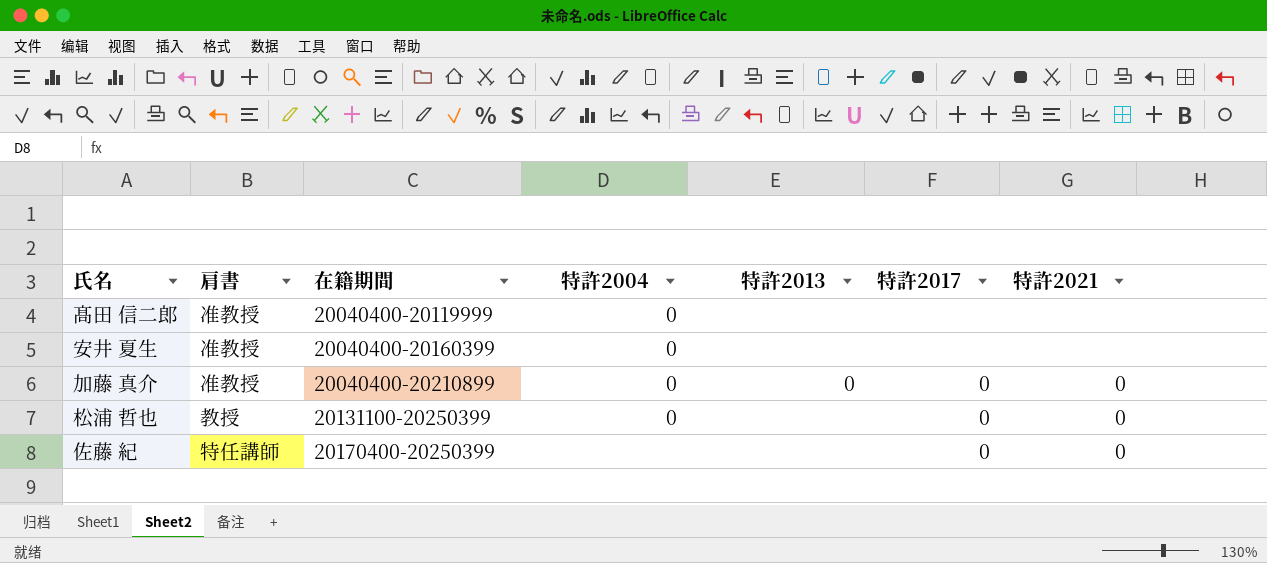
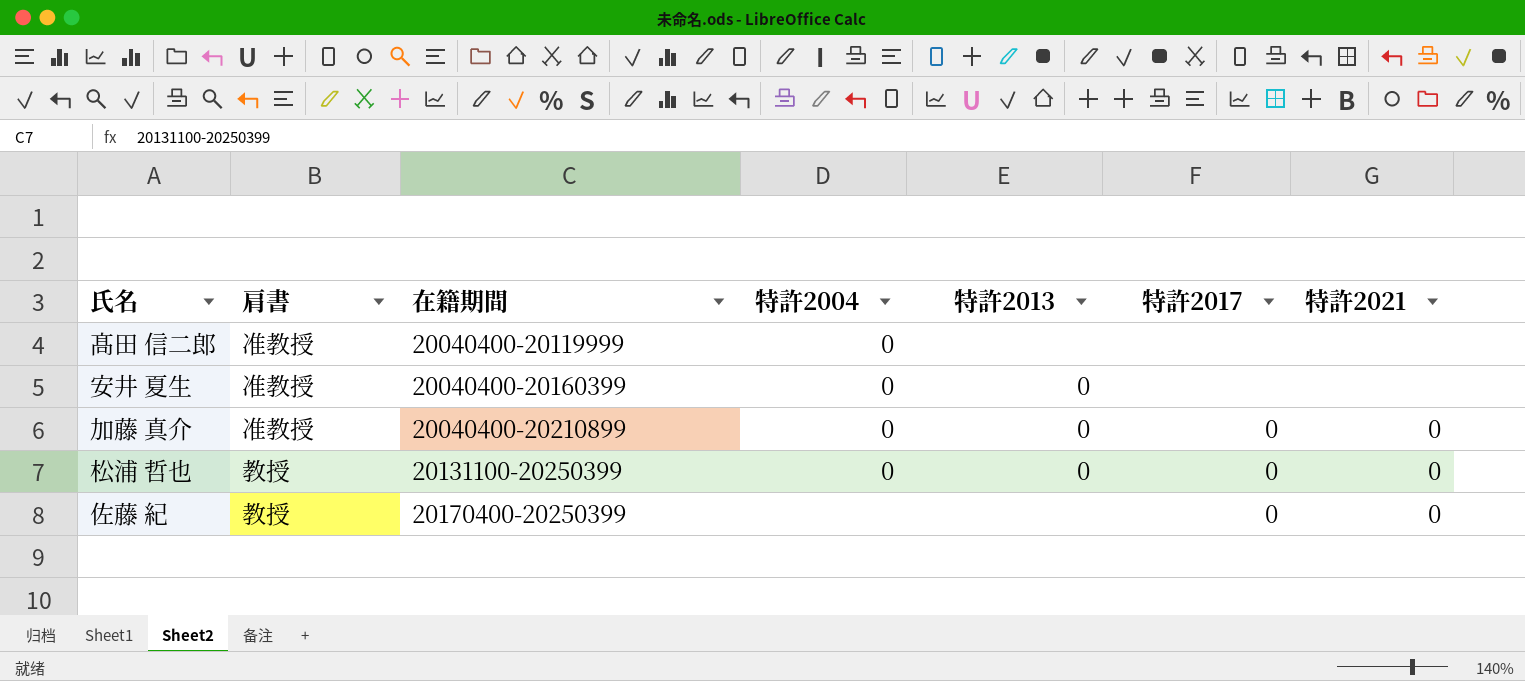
安井 夏生 | 特許2013: none -> 0
松浦 哲也 | 特許2013: none -> 0
佐藤 紀 | 肩書: 特任講師 -> 教授

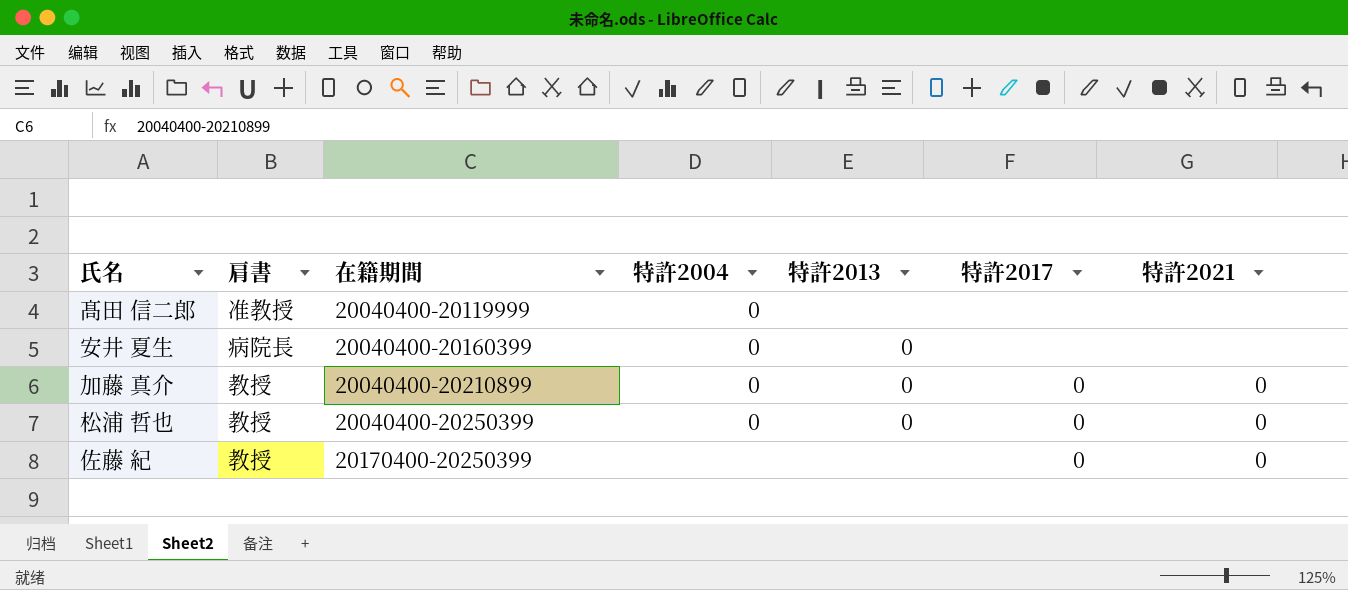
安井 夏生 | 肩書: 准教授 -> 病院長
加藤 真介 | 肩書: 准教授 -> 教授
松浦 哲也 | 在籍期間: 20131100-20250399 -> 20040400-20250399

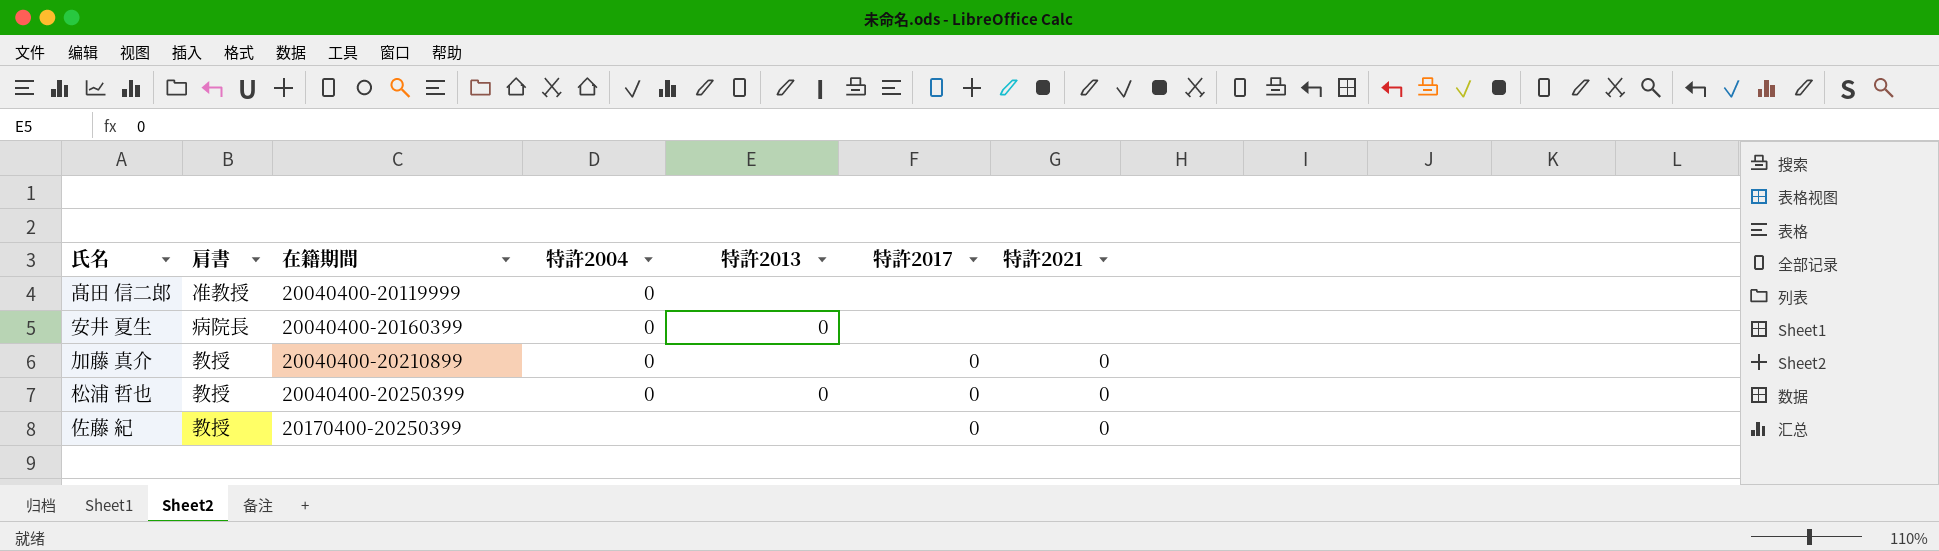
加藤 真介 | 特許2013: 0 -> none

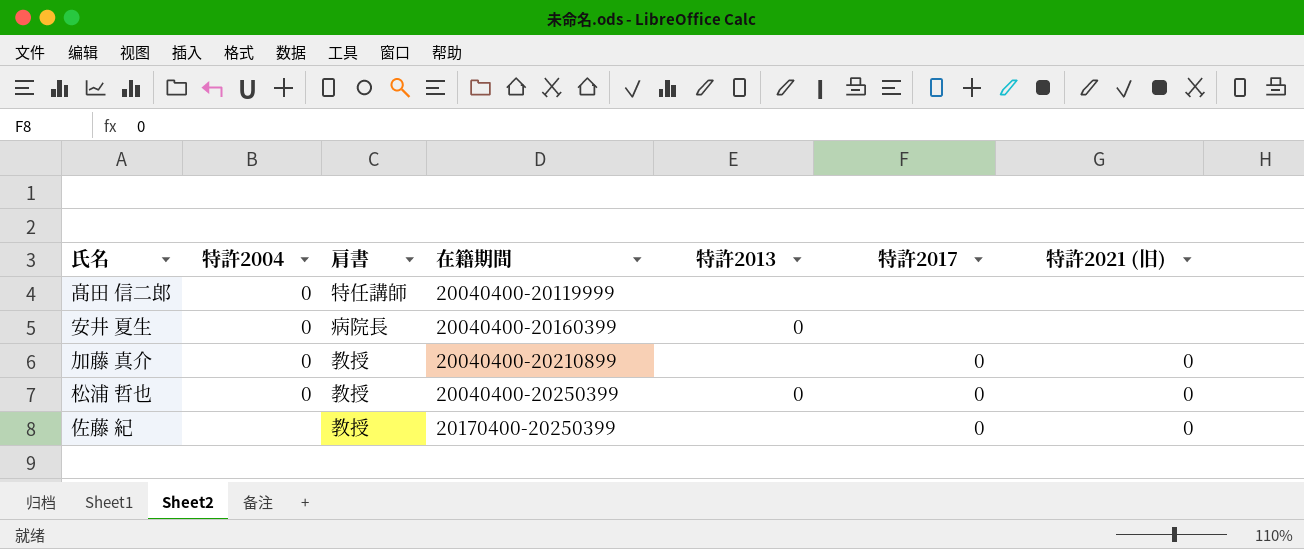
column 特許2004 | position: 4 -> 2
column name: 特許2021 -> 特許2021 (旧)
髙田 信二郎 | 肩書: 准教授 -> 特任講師

